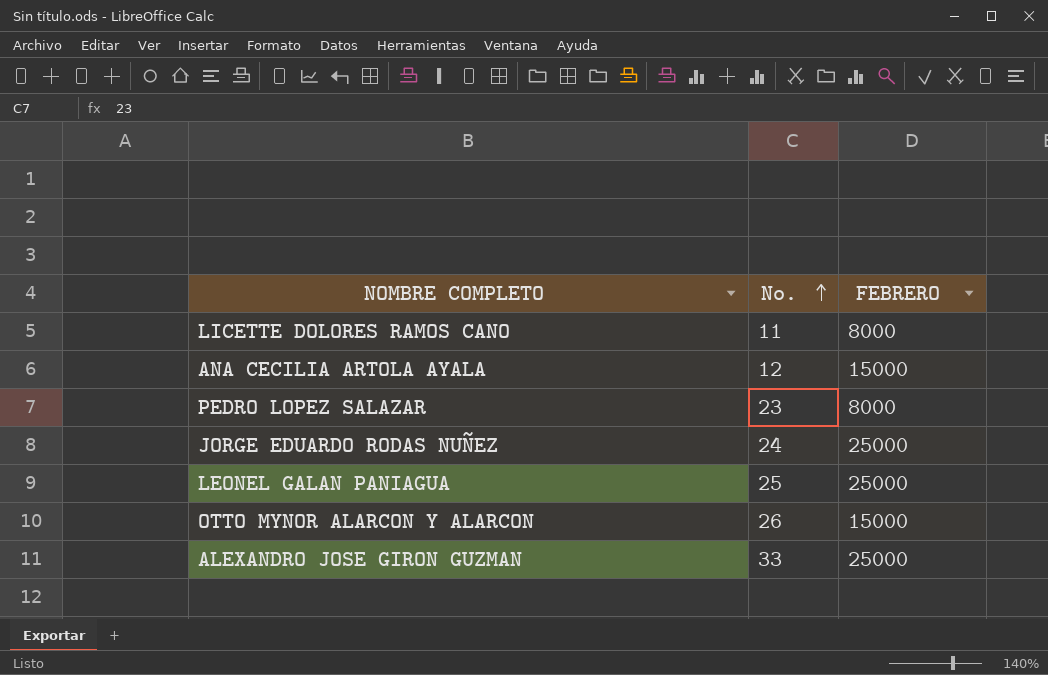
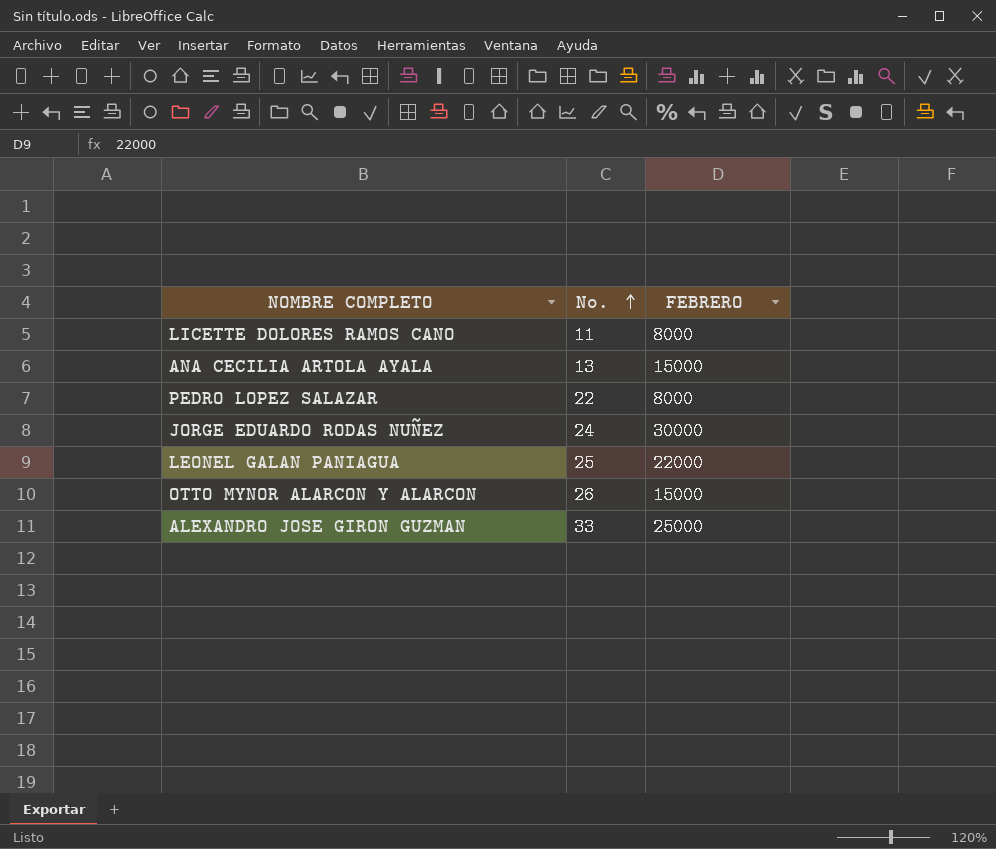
ANA CECILIA ARTOLA AYALA | No.: 12 -> 13
PEDRO LOPEZ SALAZAR | No.: 23 -> 22
JORGE EDUARDO RODAS NUÑEZ | FEBRERO: 25000 -> 30000
LEONEL GALAN PANIAGUA | FEBRERO: 25000 -> 22000

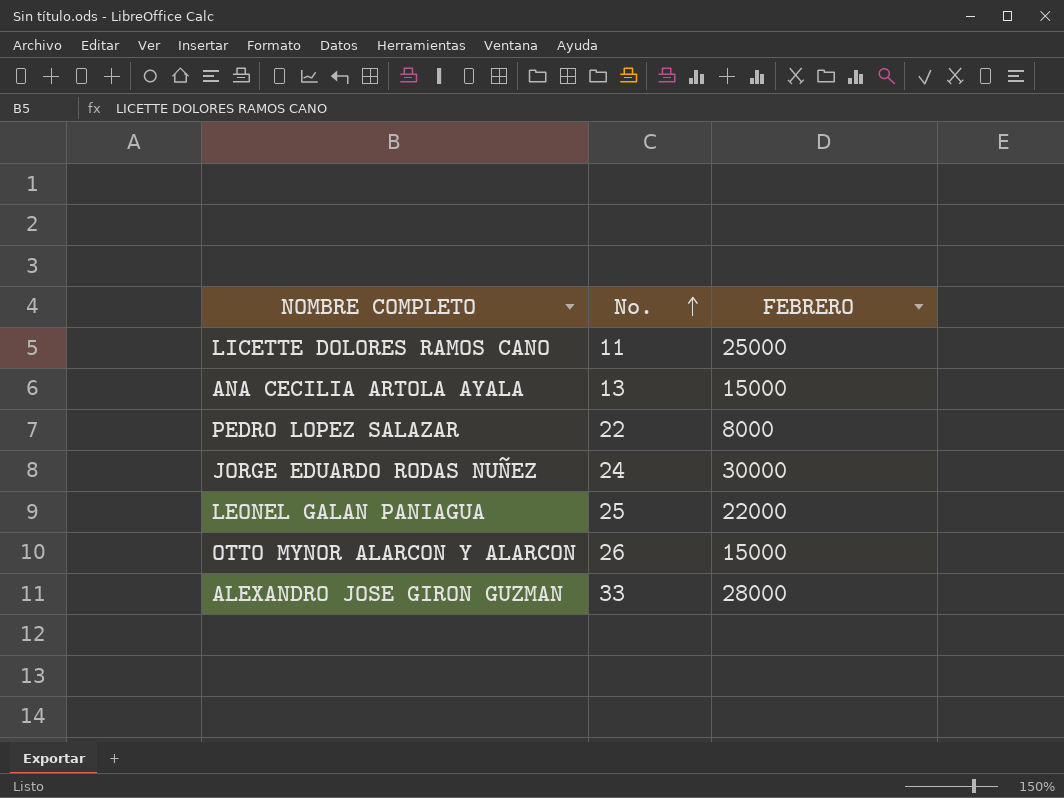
LICETTE DOLORES RAMOS CANO | FEBRERO: 8000 -> 25000
ALEXANDRO JOSE GIRON GUZMAN | FEBRERO: 25000 -> 28000

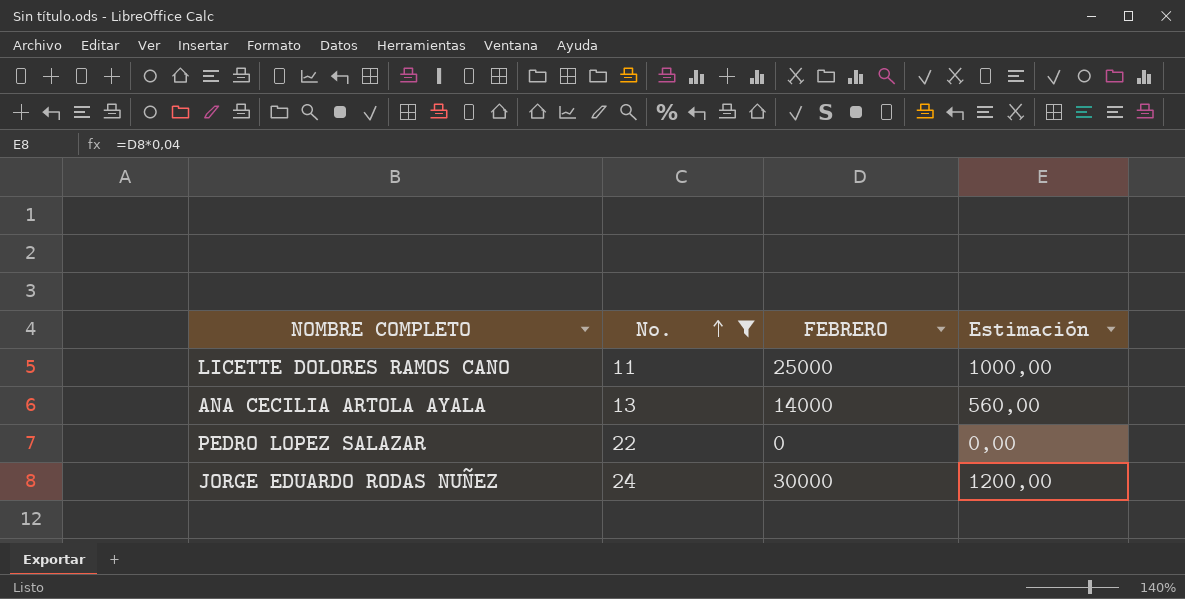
filter: none -> No. <= 24
column Estimación | formula: none -> [FEBRERO] * 0,04
ANA CECILIA ARTOLA AYALA | FEBRERO: 15000 -> 14000
PEDRO LOPEZ SALAZAR | FEBRERO: 8000 -> 0

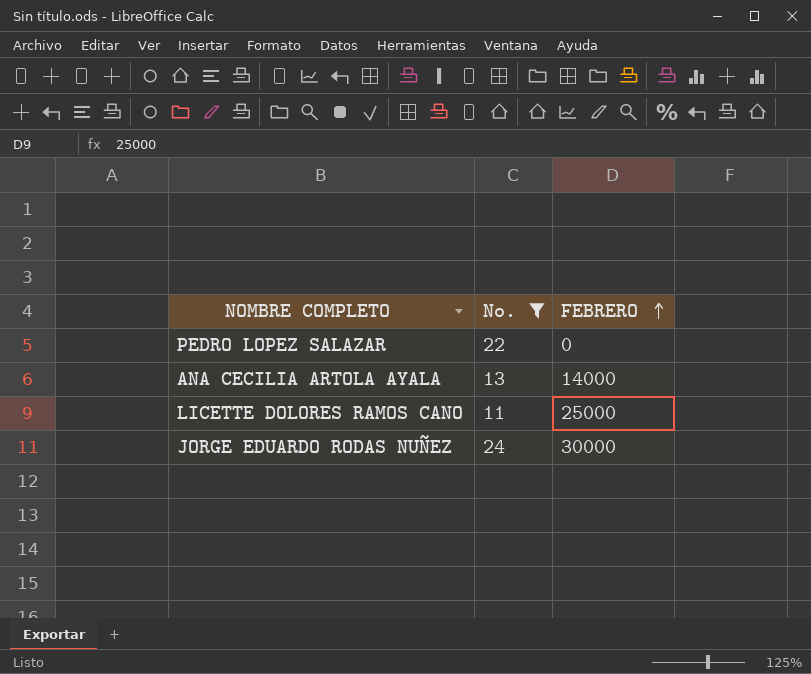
row order: No. ascending -> FEBRERO ascending
column Estimación | formula: [FEBRERO] * 0,04 -> none

